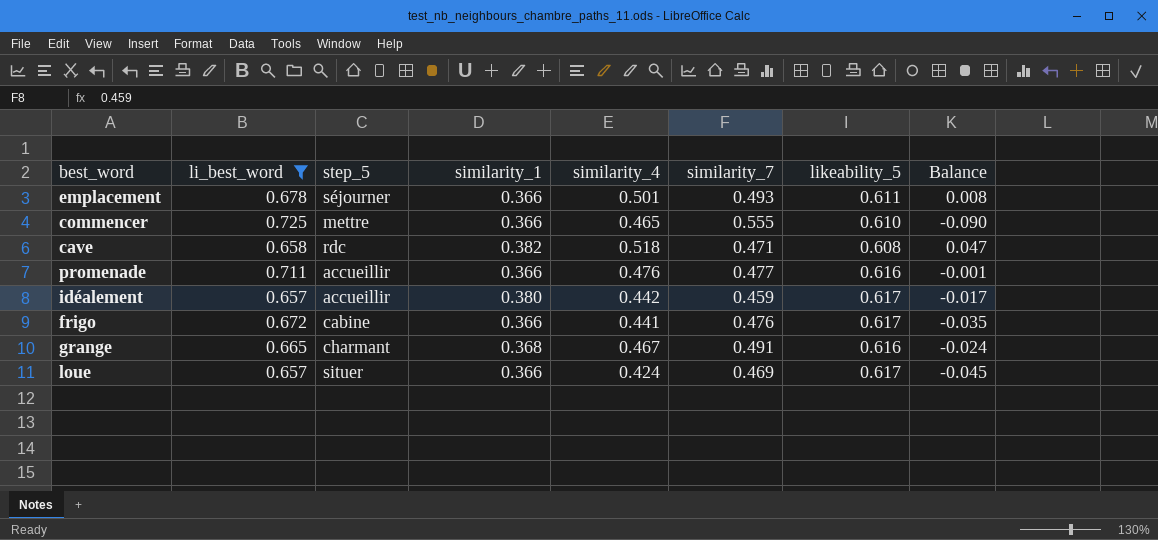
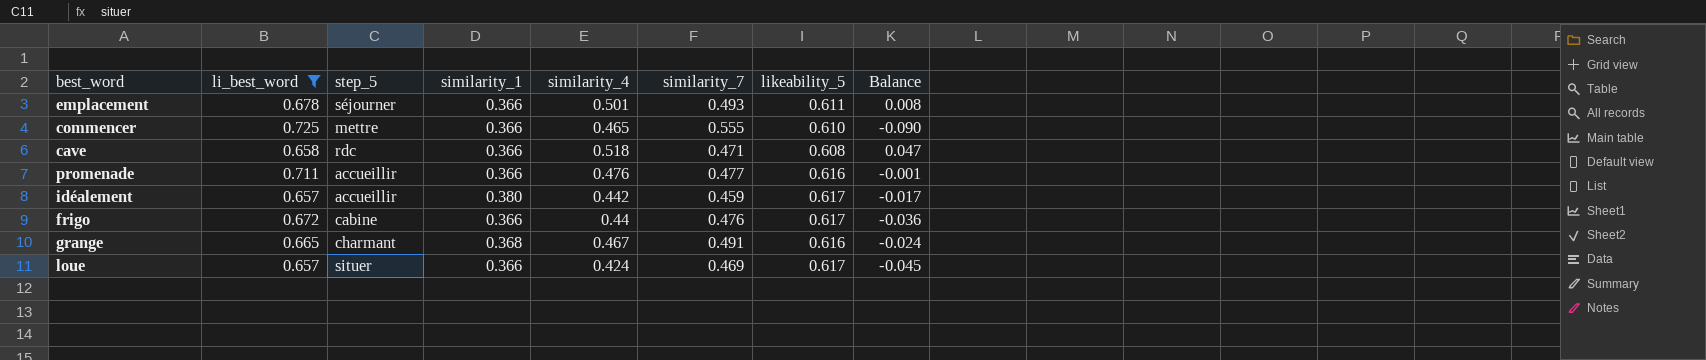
cave | similarity_1: 0.382 -> 0.366
frigo | similarity_4: 0.441 -> 0.44
frigo | Balance: -0.035 -> -0.036

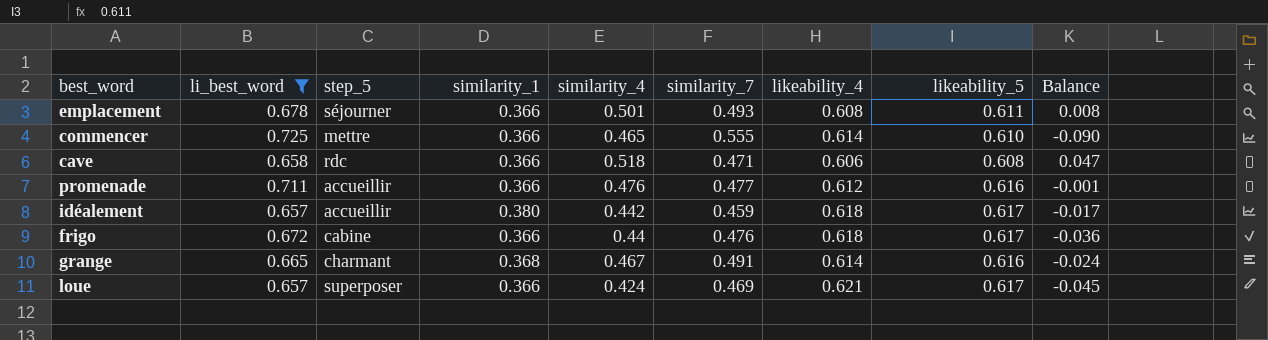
column likeability_4 | position: none -> 7
loue | step_5: situer -> superposer

